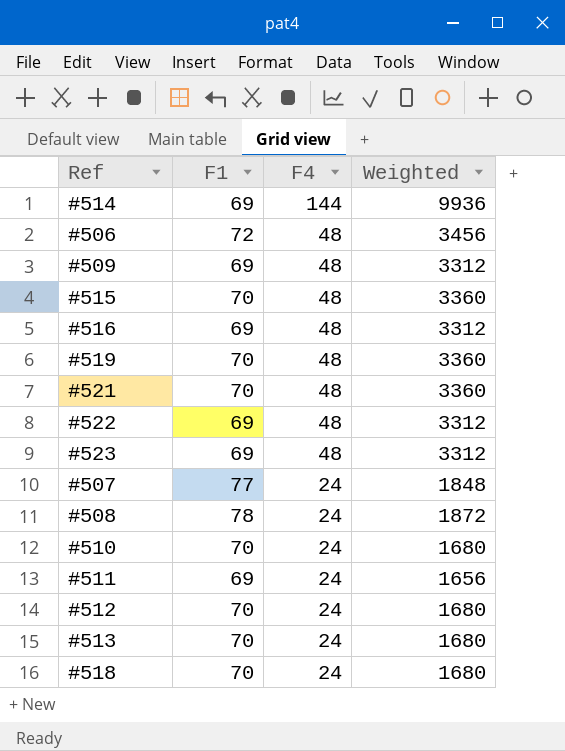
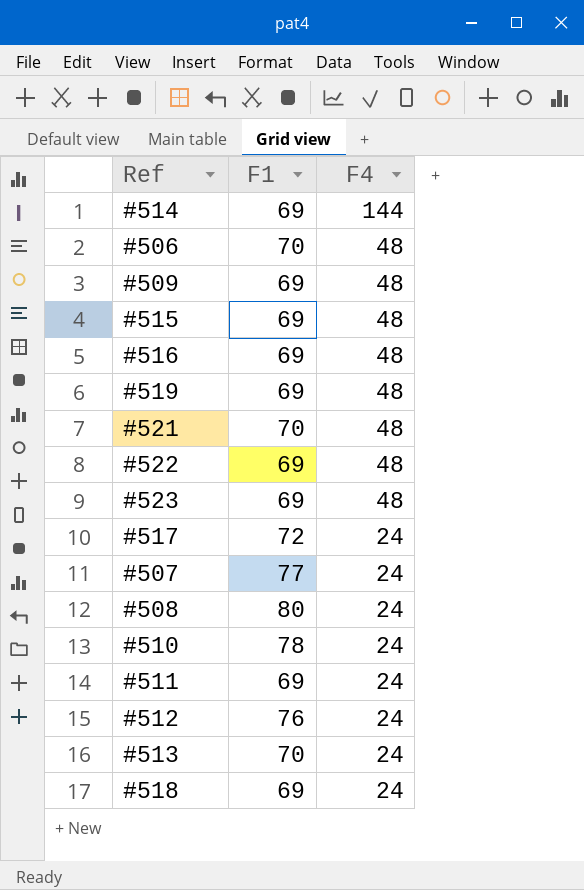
column Weighted | formula: [F1] * [F4] -> none
#506 | F1: 72 -> 70
#515 | F1: 70 -> 69
#519 | F1: 70 -> 69
row #517: none -> 72 | 24
#508 | F1: 78 -> 80
#510 | F1: 70 -> 78
#512 | F1: 70 -> 76
#518 | F1: 70 -> 69

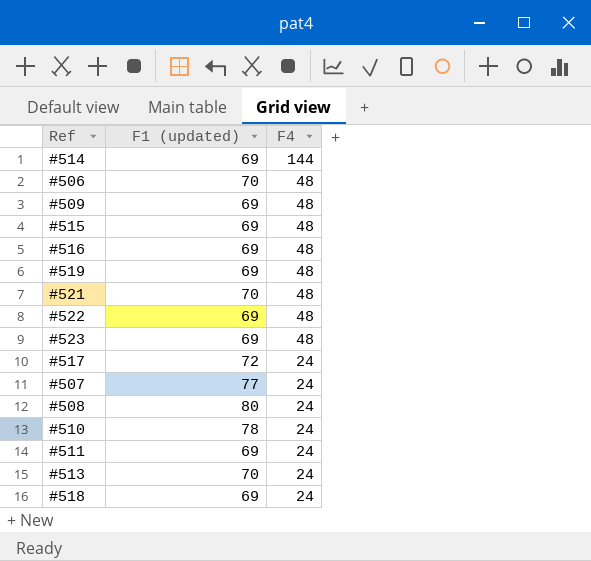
column name: F1 -> F1 (updated)
row #512: 76 | 24 -> none

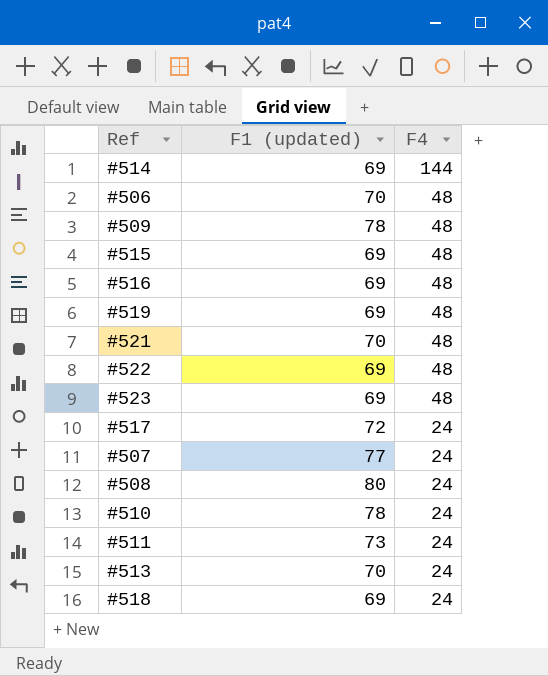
#509 | F1 (updated): 69 -> 78
#511 | F1 (updated): 69 -> 73

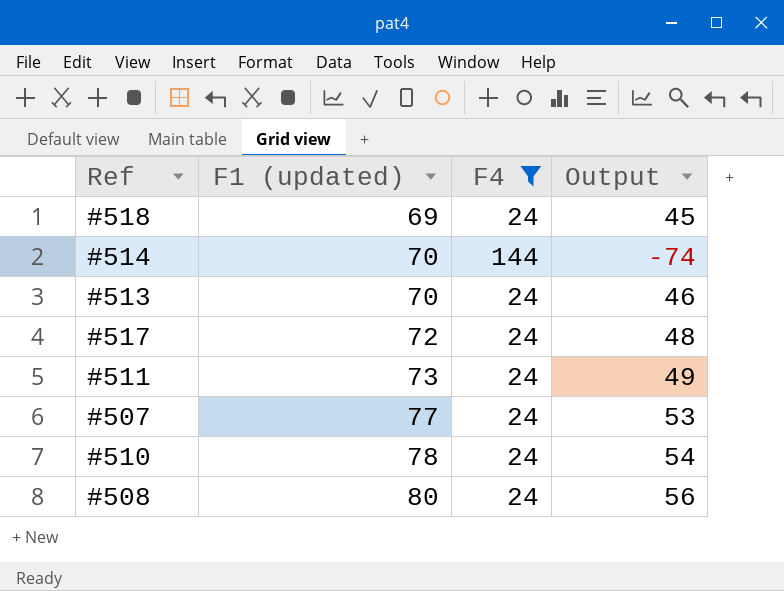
filter: none -> F4 != 48
row order: F4 descending -> F1 (updated) ascending
column Output | formula: none -> [F1 (updated)] - [F4]
#514 | F1 (updated): 69 -> 70

